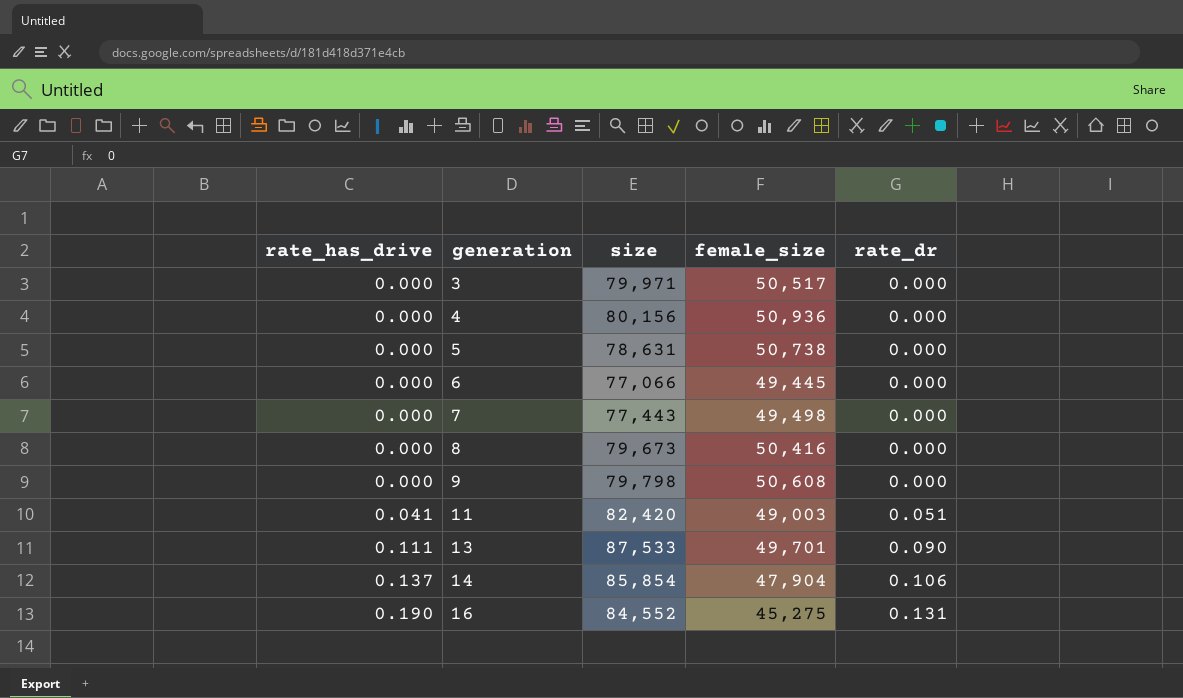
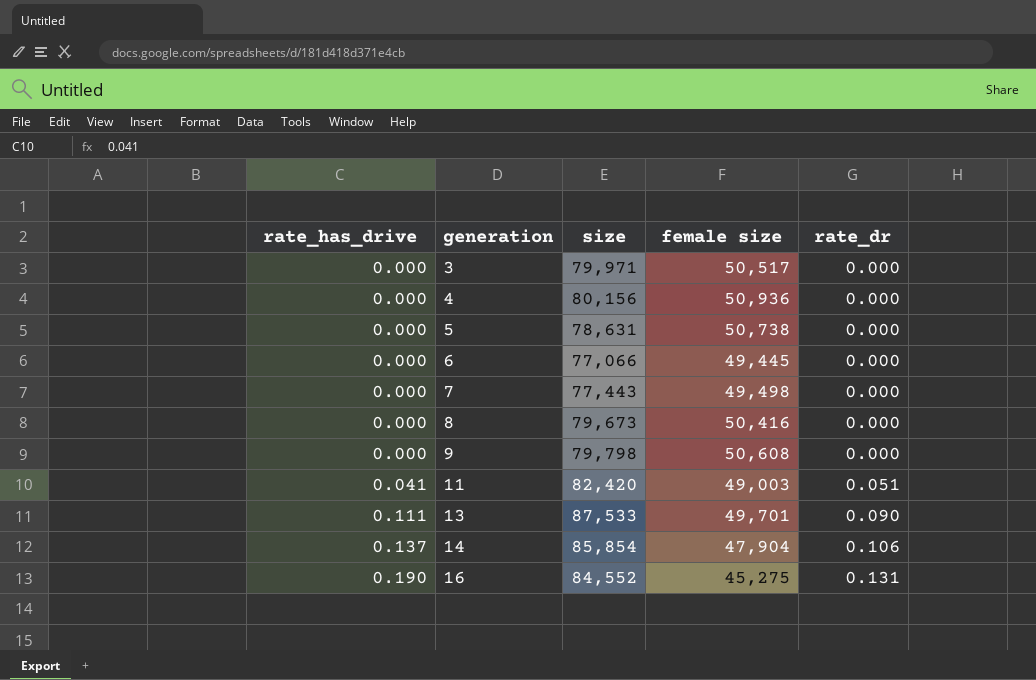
column name: female_size -> female size

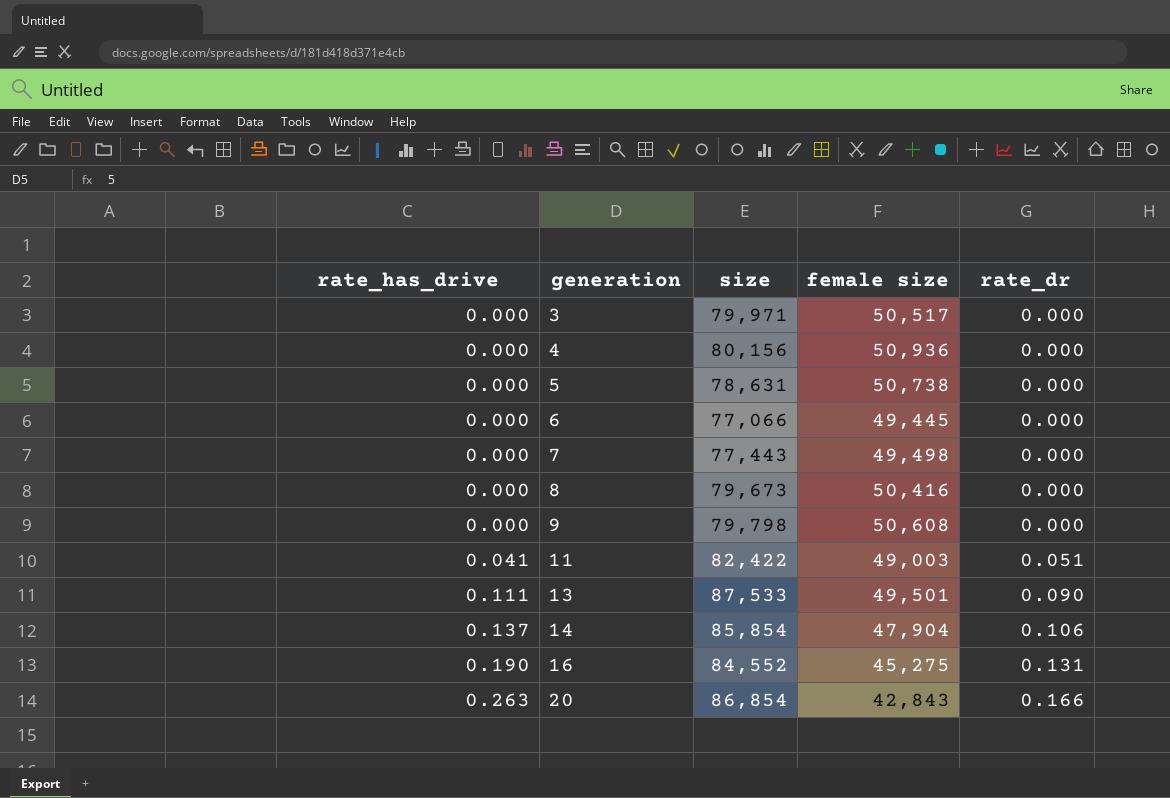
11 | size: 82,420 -> 82,422
13 | female size: 49,701 -> 49,501
row 20: none -> 0.263 | 86,854 | 42,843 | 0.166

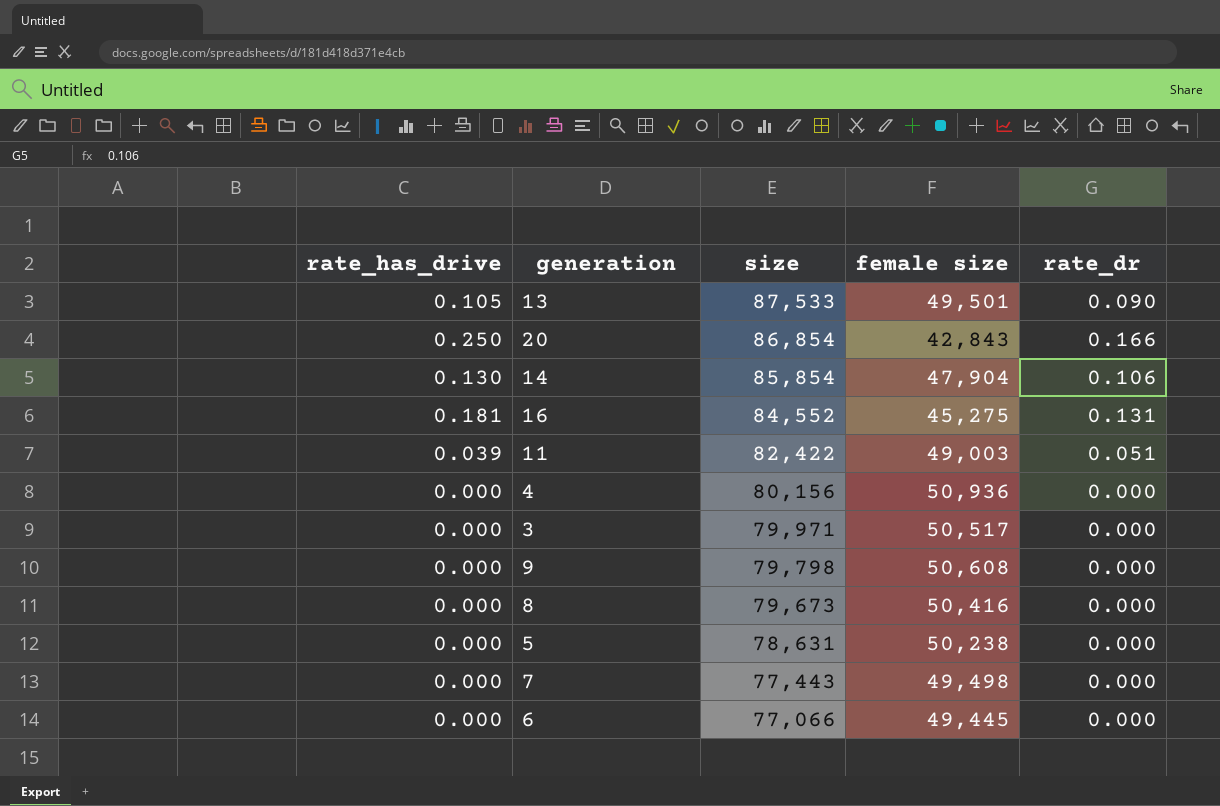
row order: rate_has_drive ascending -> size descending
13 | rate_has_drive: 0.111 -> 0.105
20 | rate_has_drive: 0.263 -> 0.250
14 | rate_has_drive: 0.137 -> 0.130
16 | rate_has_drive: 0.190 -> 0.181
11 | rate_has_drive: 0.041 -> 0.039
5 | female size: 50,738 -> 50,238

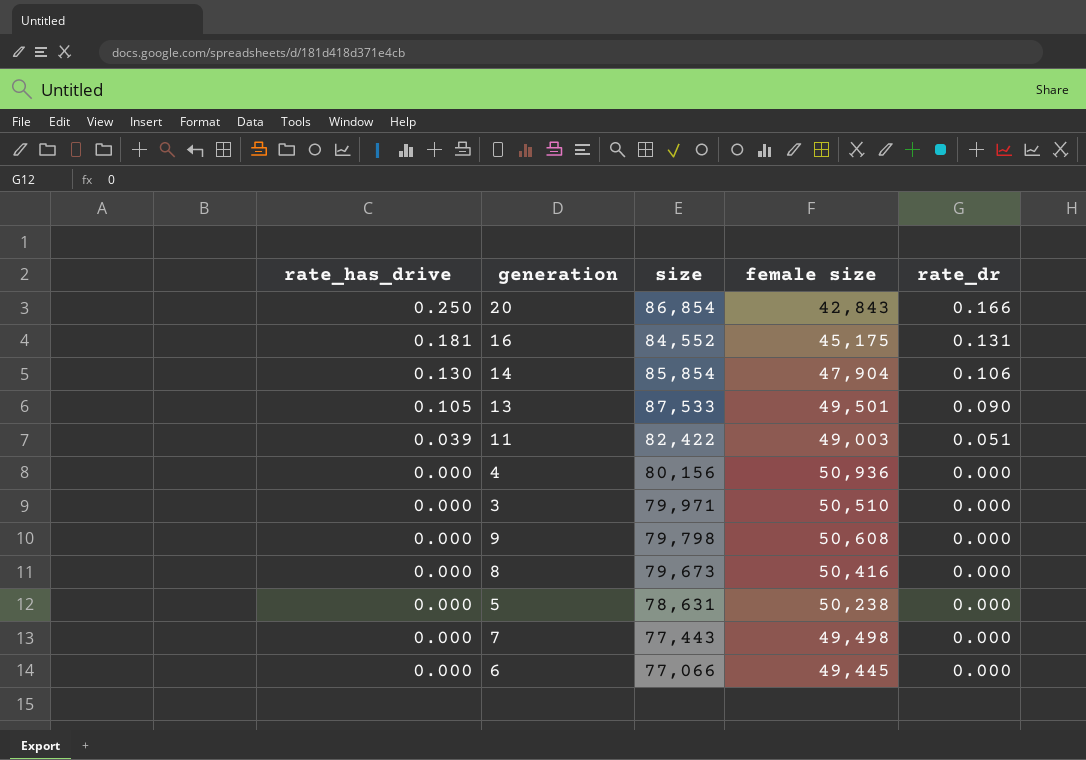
row order: size descending -> rate_has_drive descending
16 | female size: 45,275 -> 45,175
3 | female size: 50,517 -> 50,510

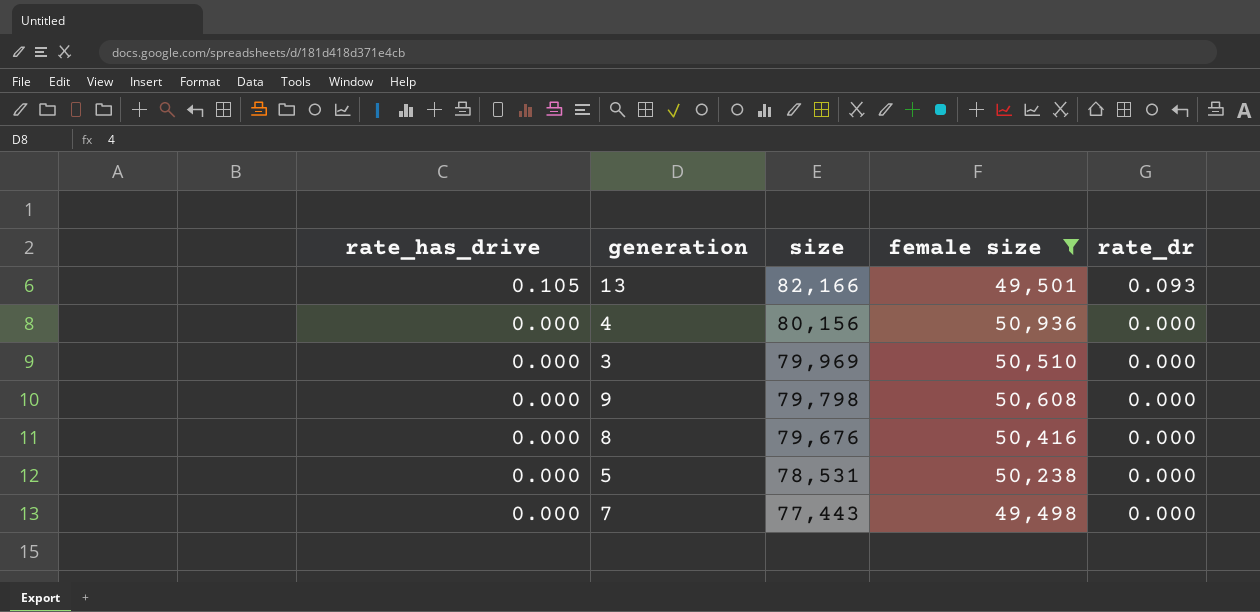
filter: none -> female size >= 49,498
13 | size: 87,533 -> 82,166
13 | rate_dr: 0.090 -> 0.093
3 | size: 79,971 -> 79,969
8 | size: 79,673 -> 79,676
5 | size: 78,631 -> 78,531

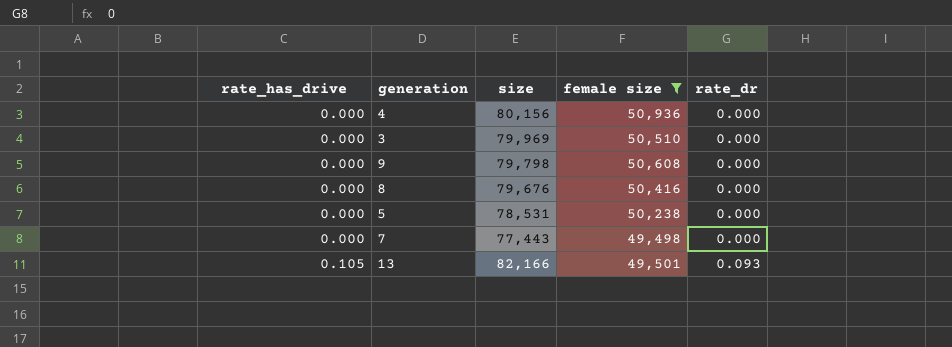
row order: rate_has_drive descending -> rate_has_drive ascending

